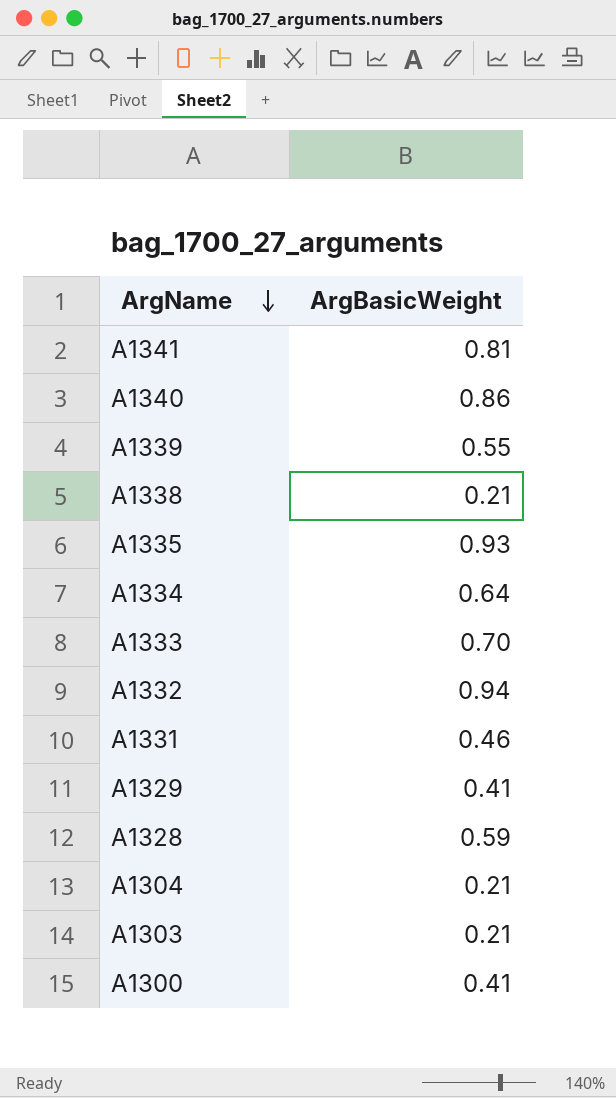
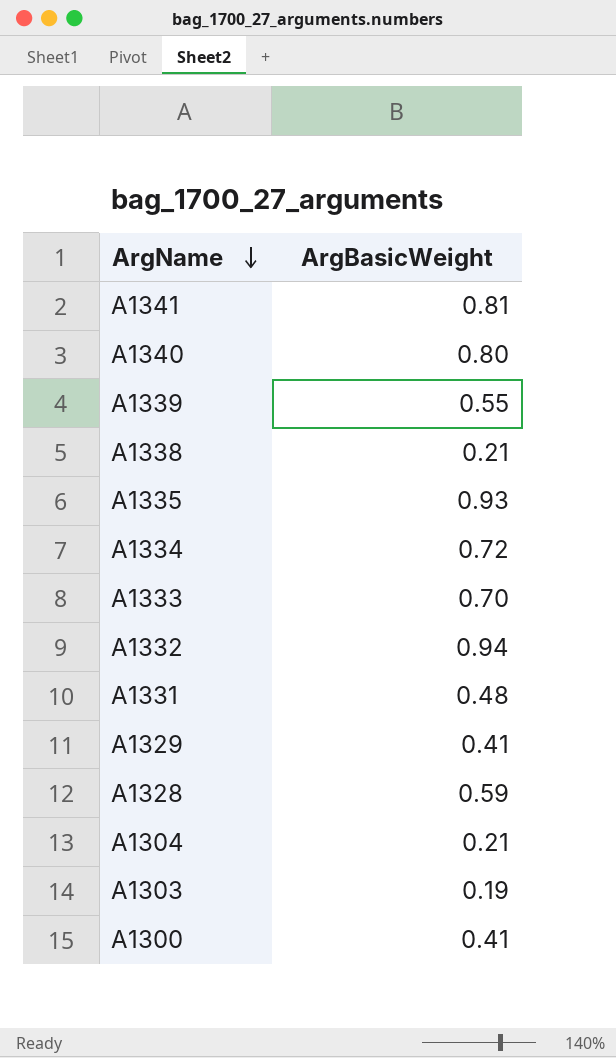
A1340 | ArgBasicWeight: 0.86 -> 0.80
A1334 | ArgBasicWeight: 0.64 -> 0.72
A1331 | ArgBasicWeight: 0.46 -> 0.48
A1303 | ArgBasicWeight: 0.21 -> 0.19

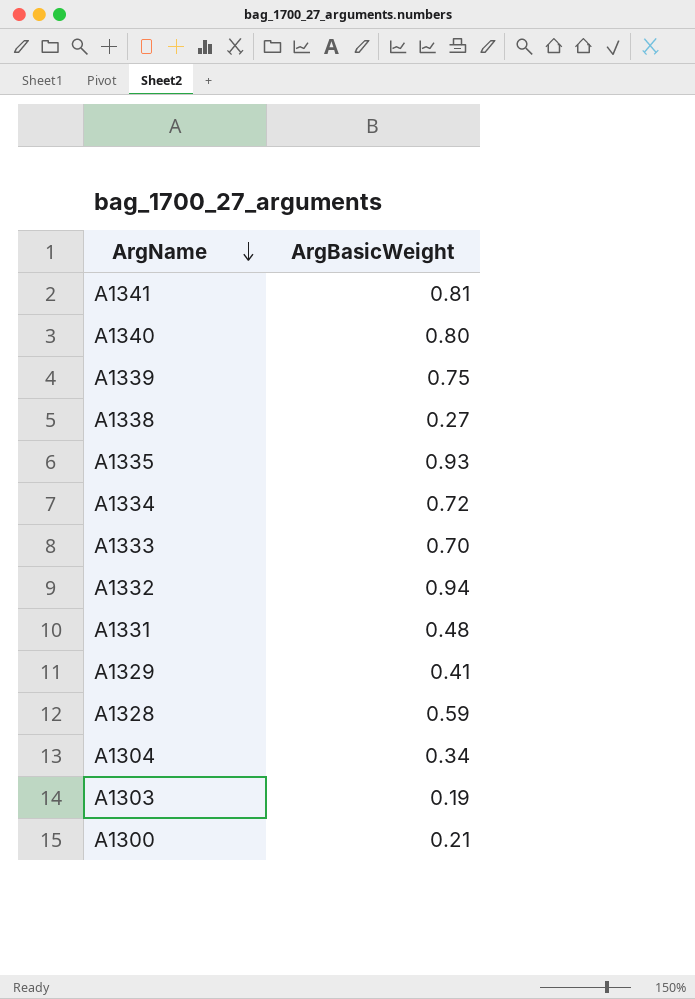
A1339 | ArgBasicWeight: 0.55 -> 0.75
A1338 | ArgBasicWeight: 0.21 -> 0.27
A1304 | ArgBasicWeight: 0.21 -> 0.34
A1300 | ArgBasicWeight: 0.41 -> 0.21

